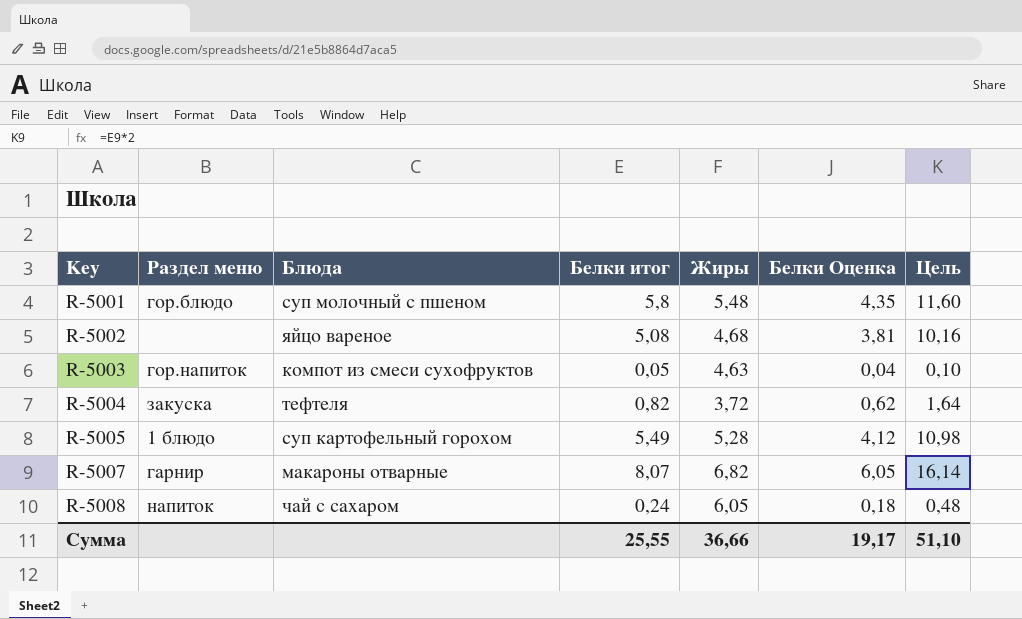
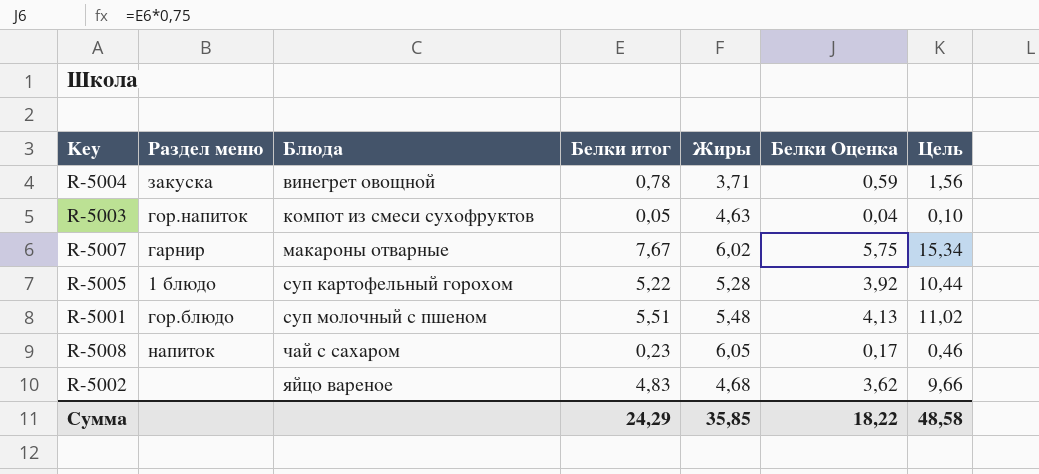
row order: Key ascending -> Блюда ascending
R-5004 | Блюда: тефтеля -> винегрет овощной
R-5004 | Белки итог: 0,82 -> 0,78
R-5004 | Жиры: 3,72 -> 3,71
R-5004 | Белки Оценка: 0,62 -> 0,59
R-5004 | Цель: 1,64 -> 1,56
R-5007 | Белки итог: 8,07 -> 7,67
R-5007 | Жиры: 6,82 -> 6,02
R-5007 | Белки Оценка: 6,05 -> 5,75
R-5007 | Цель: 16,14 -> 15,34
R-5005 | Белки итог: 5,49 -> 5,22
R-5005 | Белки Оценка: 4,12 -> 3,92
R-5005 | Цель: 10,98 -> 10,44
R-5001 | Белки итог: 5,8 -> 5,51
R-5001 | Белки Оценка: 4,35 -> 4,13
R-5001 | Цель: 11,60 -> 11,02
R-5008 | Белки итог: 0,24 -> 0,23
R-5008 | Белки Оценка: 0,18 -> 0,17
R-5008 | Цель: 0,48 -> 0,46
R-5002 | Белки итог: 5,08 -> 4,83
R-5002 | Белки Оценка: 3,81 -> 3,62
R-5002 | Цель: 10,16 -> 9,66
Сумма | Белки итог: 25,55 -> 24,29
Сумма | Жиры: 36,66 -> 35,85
Сумма | Белки Оценка: 19,17 -> 18,22
Сумма | Цель: 51,10 -> 48,58

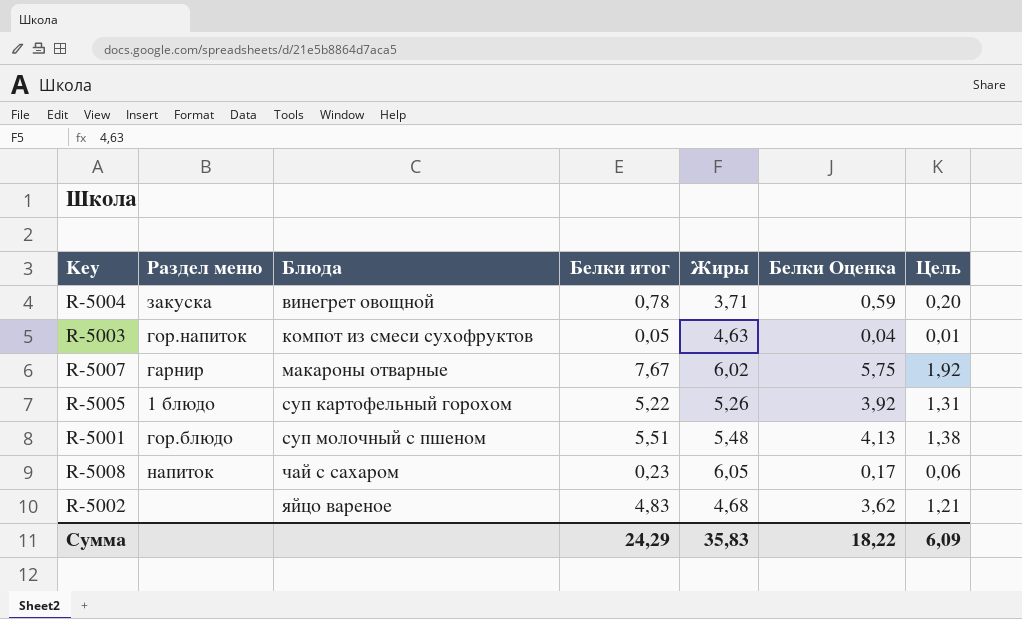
column Цель | formula: [Белки итог] * 2 -> [Белки итог] * 0,25
R-5005 | Жиры: 5,28 -> 5,26
Сумма | Жиры: 35,85 -> 35,83
Сумма | Цель: 48,58 -> 6,09

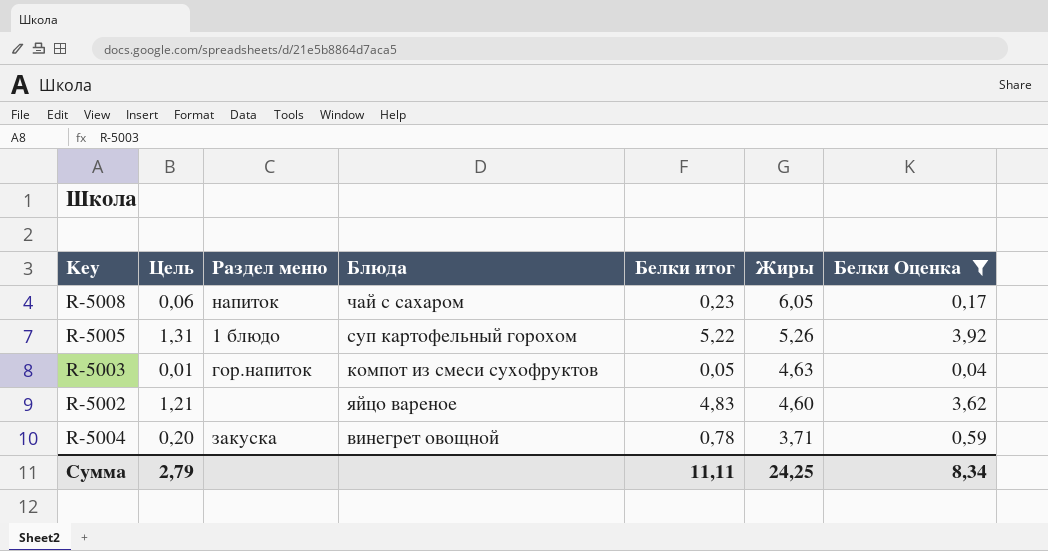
filter: none -> Белки Оценка <= 3,92
row order: Блюда ascending -> Жиры descending
column Цель | position: 7 -> 2
R-5002 | Жиры: 4,68 -> 4,60
Сумма | Цель: 6,09 -> 2,79
Сумма | Белки итог: 24,29 -> 11,11
Сумма | Жиры: 35,83 -> 24,25
Сумма | Белки Оценка: 18,22 -> 8,34

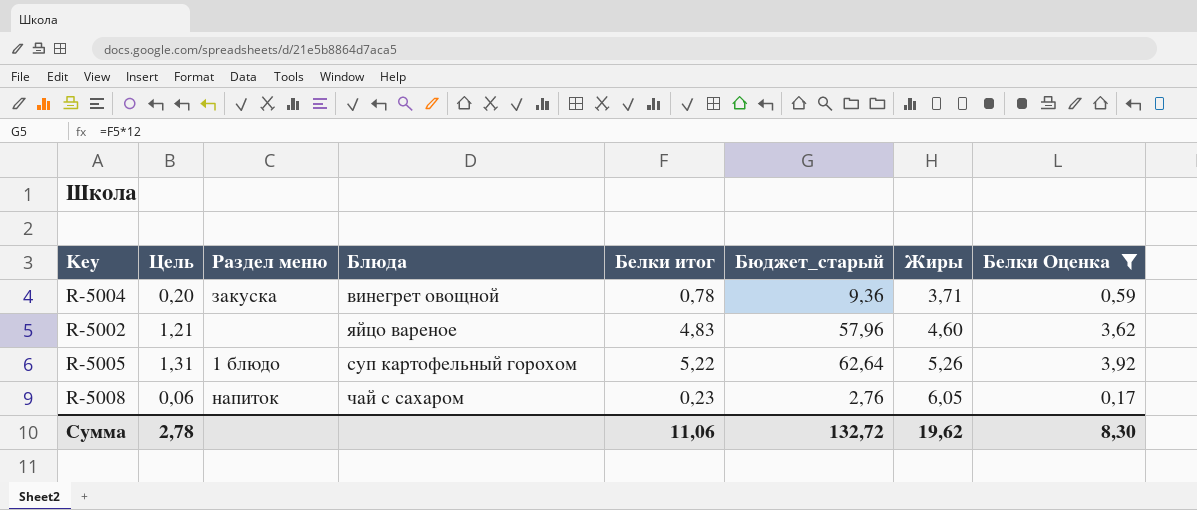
row order: Жиры descending -> Жиры ascending
column Бюджет_старый | formula: none -> [Белки итог] * 12
row R-5003: 0,01 | гор.напиток | компот из смеси сухофруктов | 0,05 | 4,63 | 0,04 -> none
Сумма | Цель: 2,79 -> 2,78
Сумма | Белки итог: 11,11 -> 11,06
Сумма | Жиры: 24,25 -> 19,62
Сумма | Белки Оценка: 8,34 -> 8,30

